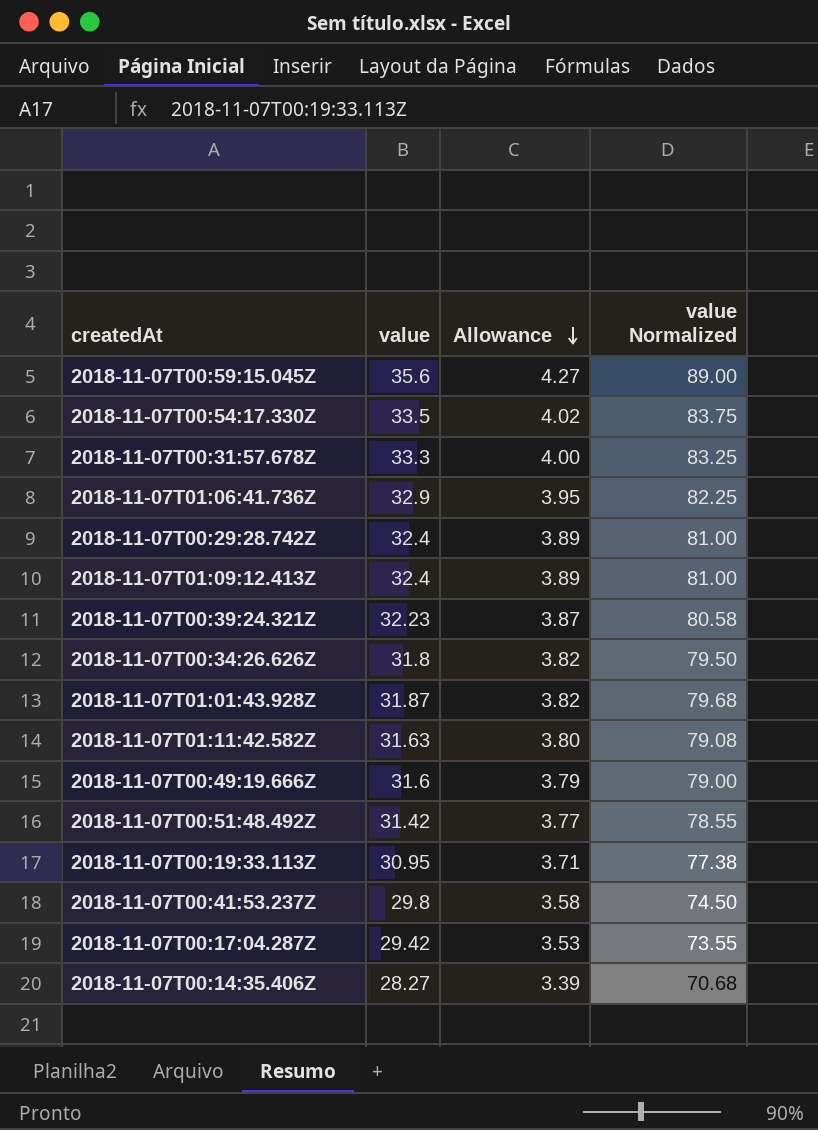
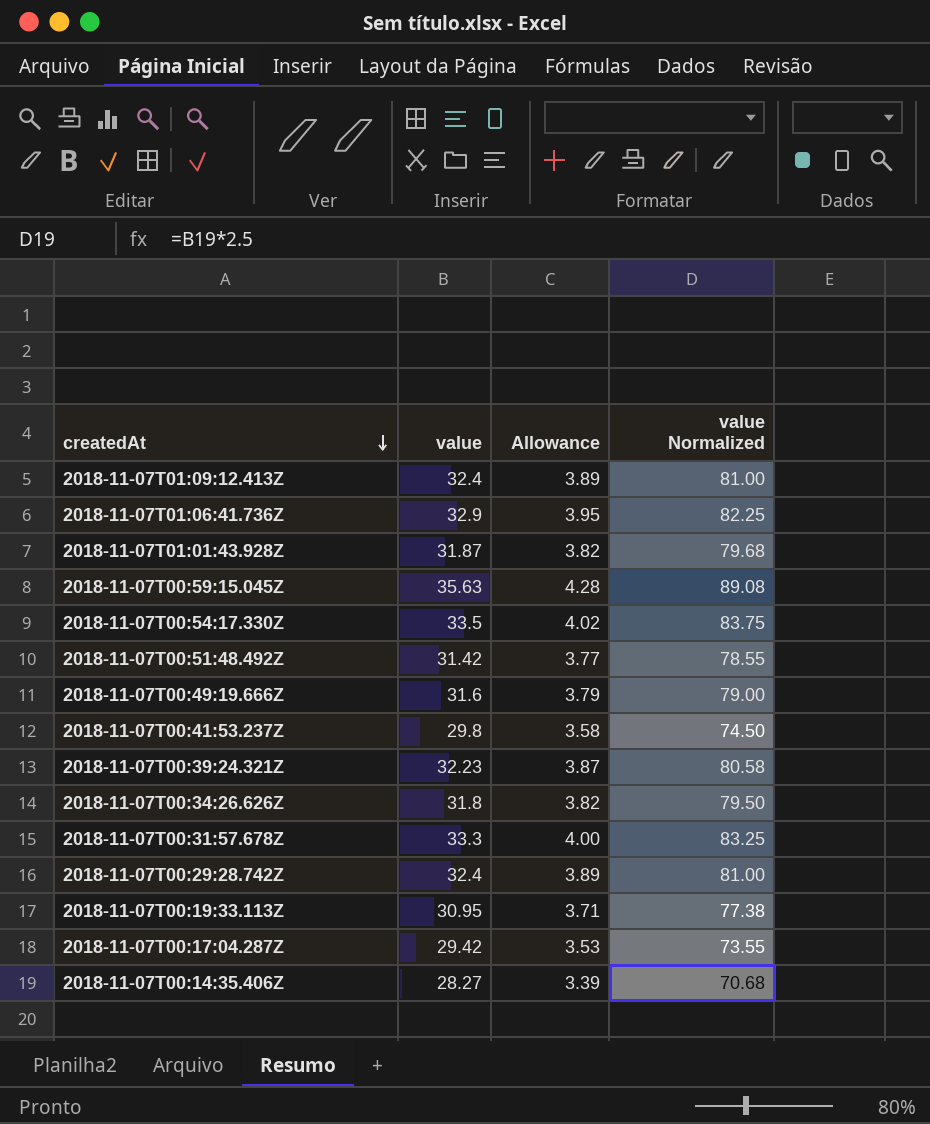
row order: Allowance descending -> createdAt descending
row 2018-11-07T01:11:42.582Z: 31.63 | 3.80 | 79.08 -> none
2018-11-07T00:59:15.045Z | value: 35.6 -> 35.63
2018-11-07T00:59:15.045Z | Allowance: 4.27 -> 4.28
2018-11-07T00:59:15.045Z | value Normalized: 89.00 -> 89.08

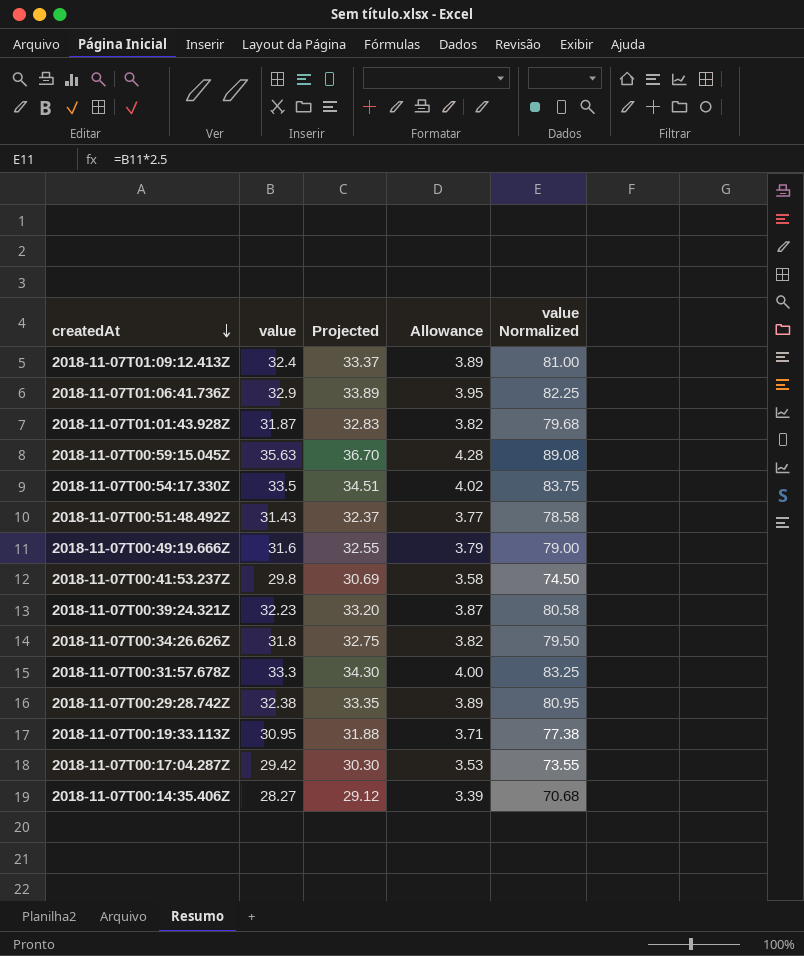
column Projected | formula: none -> [value] * 1.03
2018-11-07T00:51:48.492Z | value: 31.42 -> 31.43
2018-11-07T00:51:48.492Z | value Normalized: 78.55 -> 78.58
2018-11-07T00:29:28.742Z | value: 32.4 -> 32.38
2018-11-07T00:29:28.742Z | value Normalized: 81.00 -> 80.95

